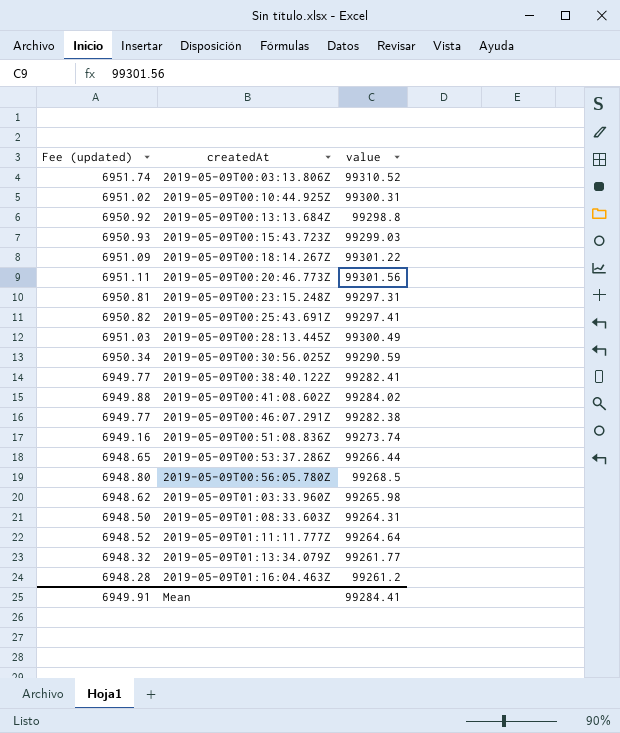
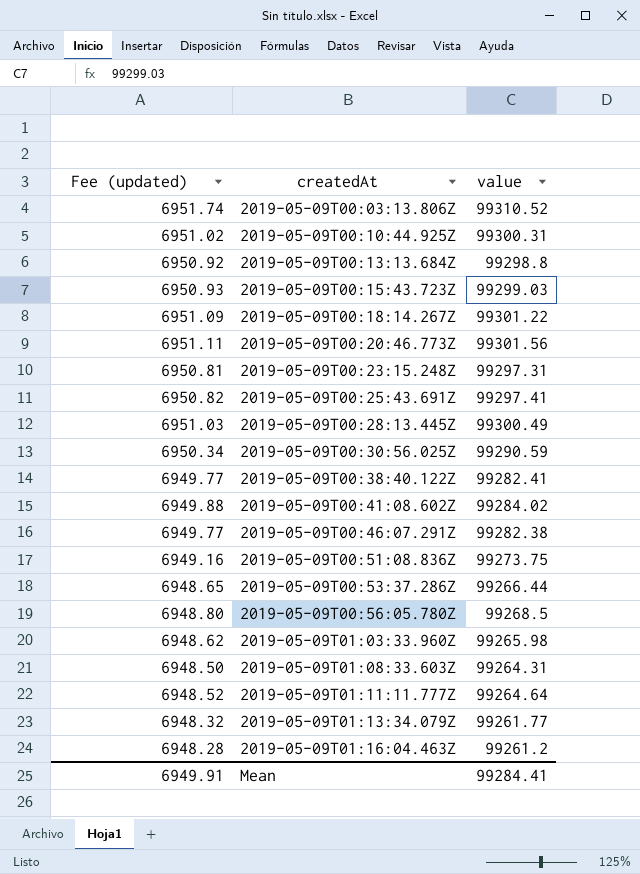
2019-05-09T00:51:08.836Z | value: 99273.74 -> 99273.75

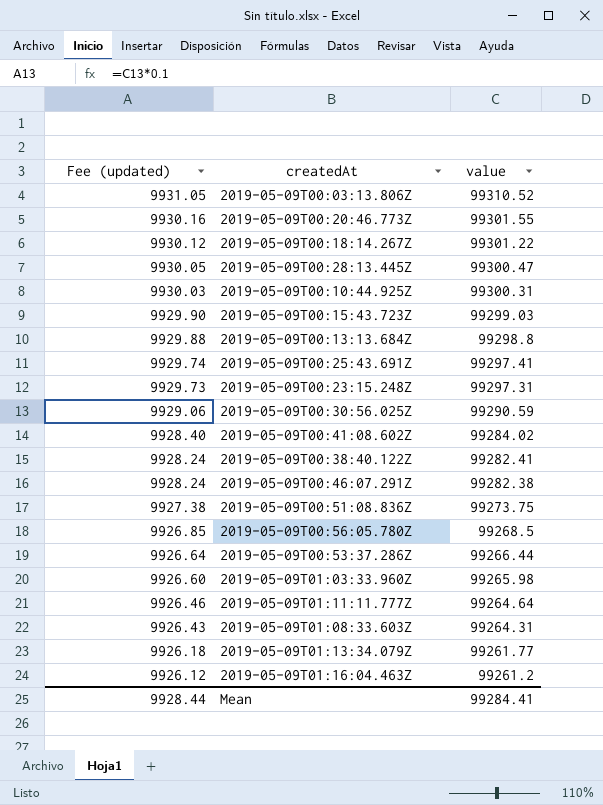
row order: createdAt ascending -> Fee (updated) descending
column Fee (updated) | formula: [value] * 0.07 -> [value] * 0.1
2019-05-09T00:20:46.773Z | value: 99301.56 -> 99301.55
2019-05-09T00:28:13.445Z | value: 99300.49 -> 99300.47
Mean | Fee (updated): 6949.91 -> 9928.44

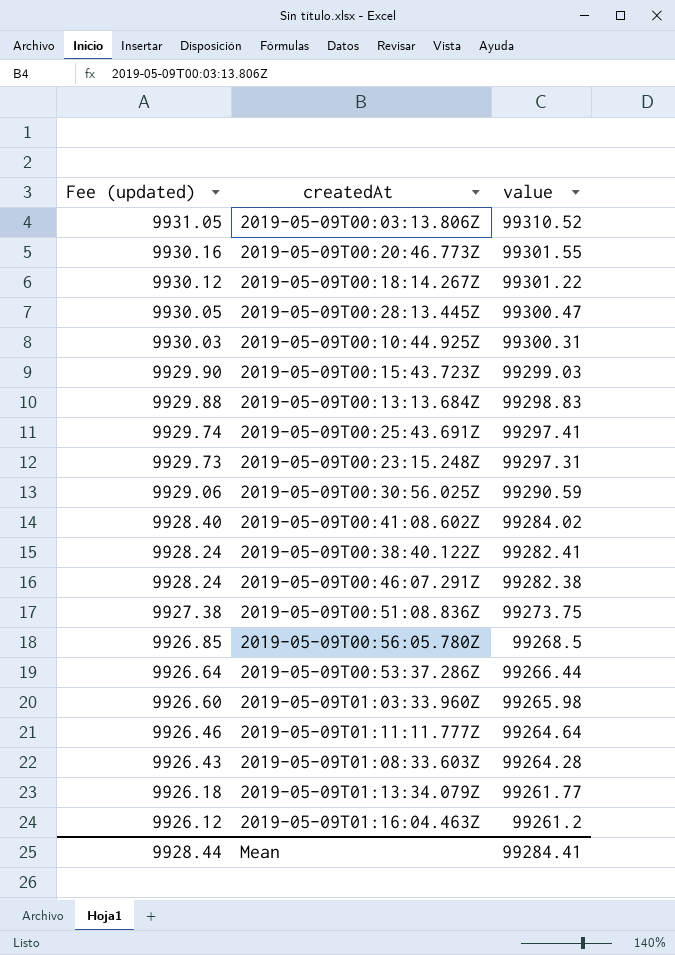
2019-05-09T00:13:13.684Z | value: 99298.8 -> 99298.83
2019-05-09T01:08:33.603Z | value: 99264.31 -> 99264.28

